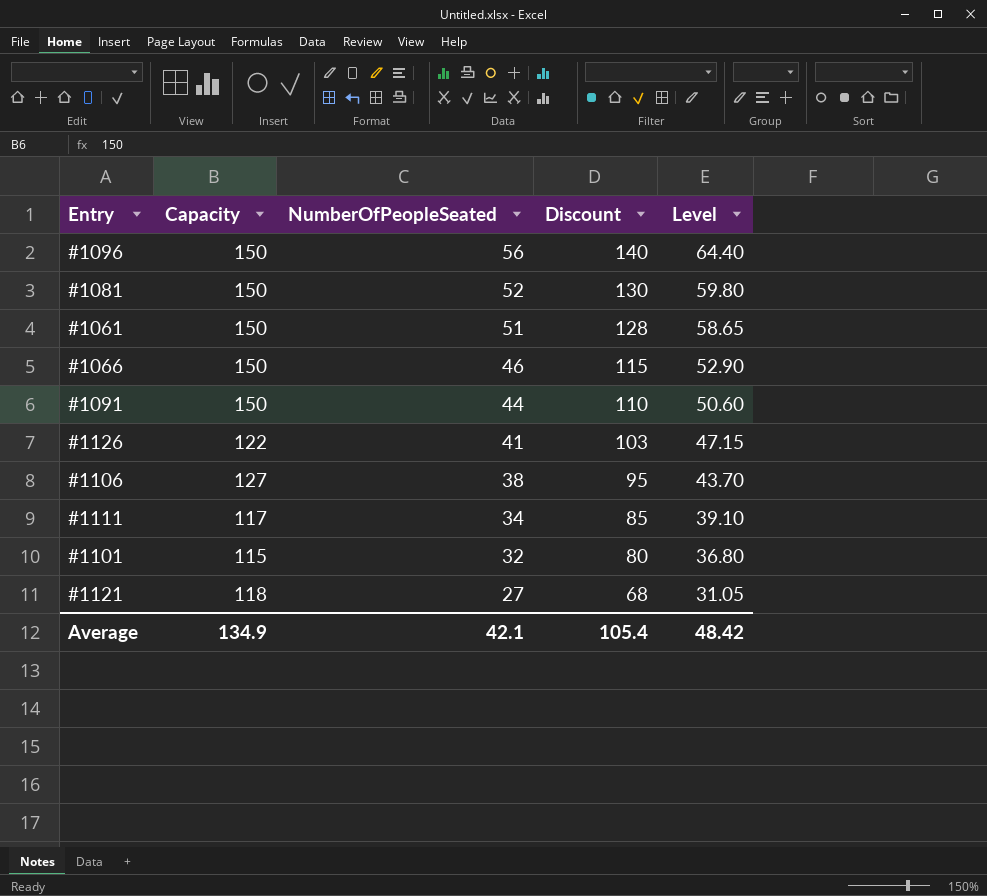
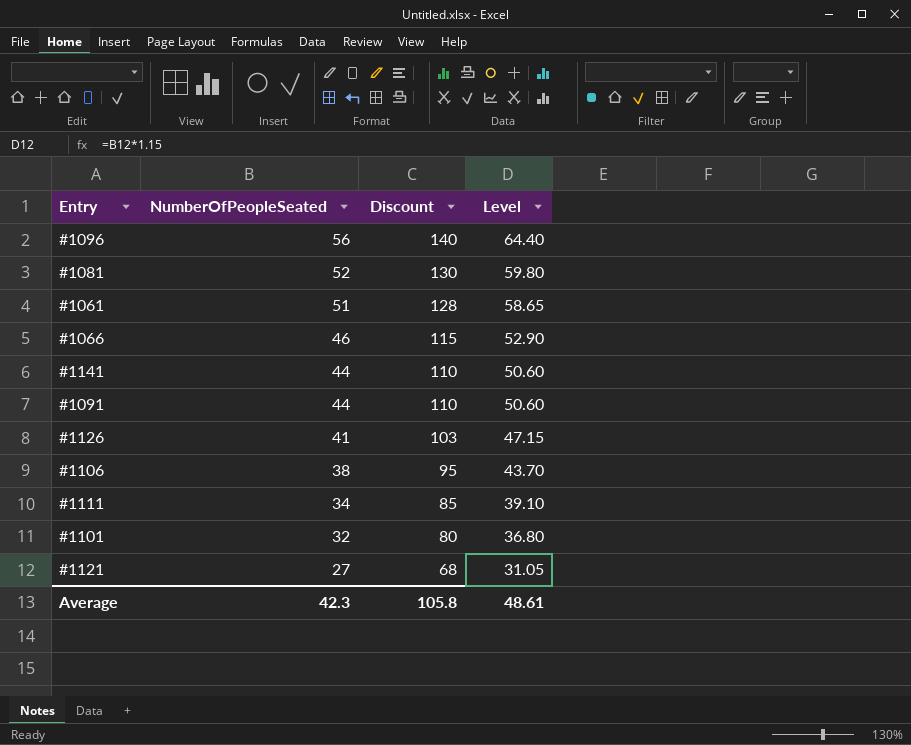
column Capacity | position: 2 -> none
row #1141: none -> 44 | 110 | 50.60
Average | NumberOfPeopleSeated: 42.1 -> 42.3
Average | Discount: 105.4 -> 105.8
Average | Level: 48.42 -> 48.61

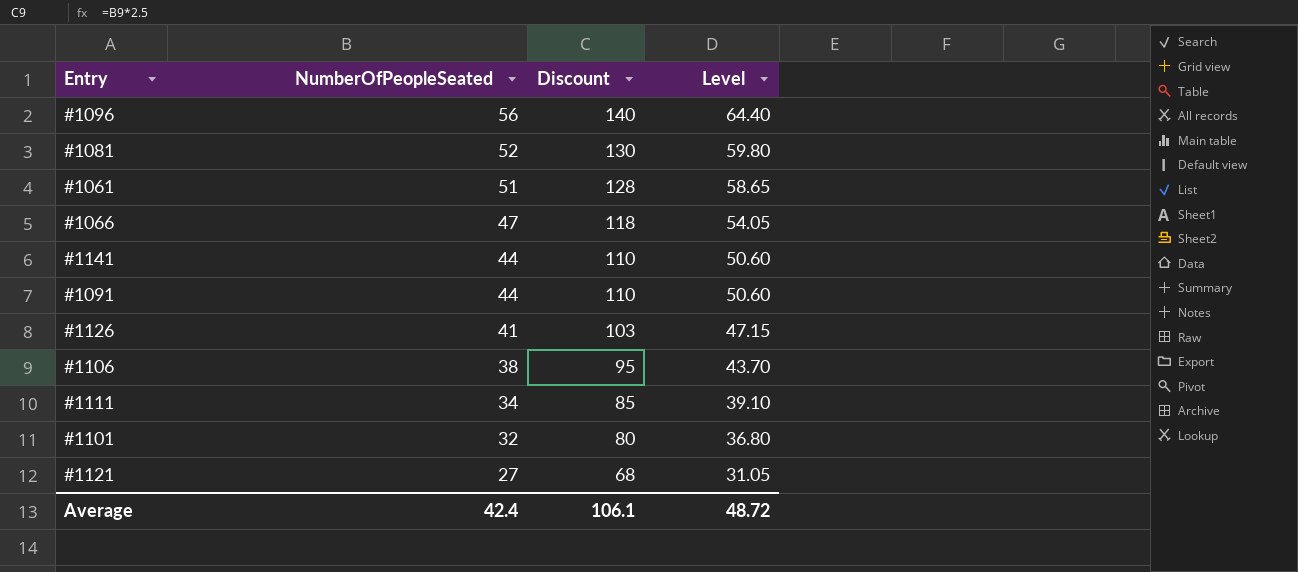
#1066 | NumberOfPeopleSeated: 46 -> 47
#1066 | Discount: 115 -> 118
#1066 | Level: 52.90 -> 54.05
Average | NumberOfPeopleSeated: 42.3 -> 42.4
Average | Discount: 105.8 -> 106.1
Average | Level: 48.61 -> 48.72

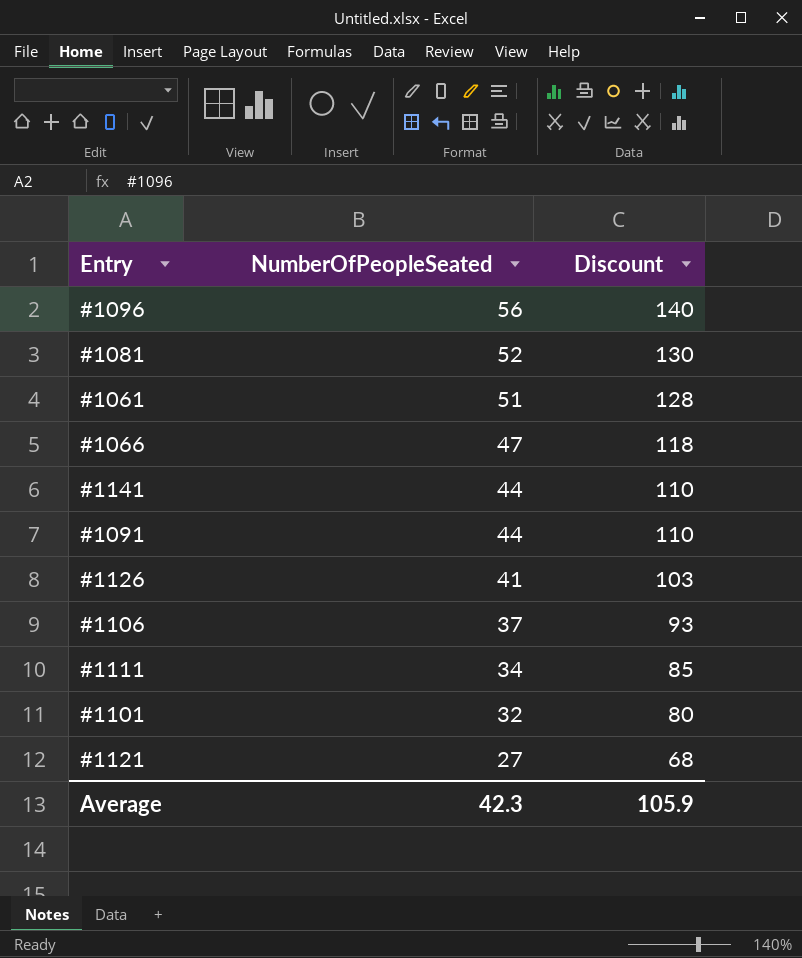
column Level | formula: [NumberOfPeopleSeated] * 1.15 -> none
#1106 | NumberOfPeopleSeated: 38 -> 37
#1106 | Discount: 95 -> 93
Average | NumberOfPeopleSeated: 42.4 -> 42.3
Average | Discount: 106.1 -> 105.9

